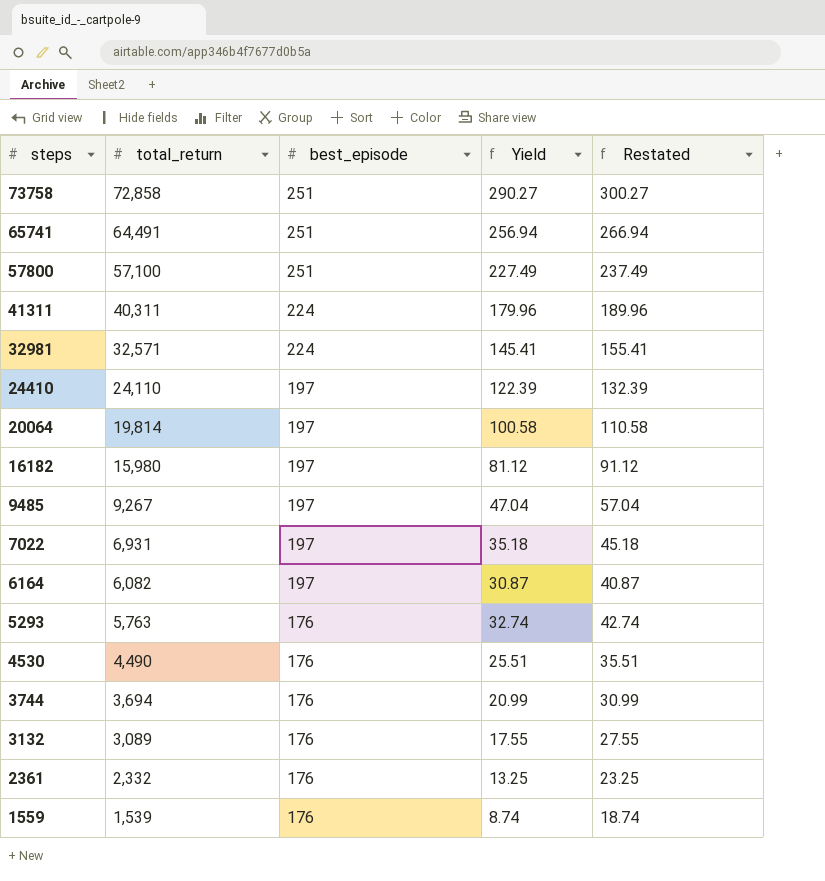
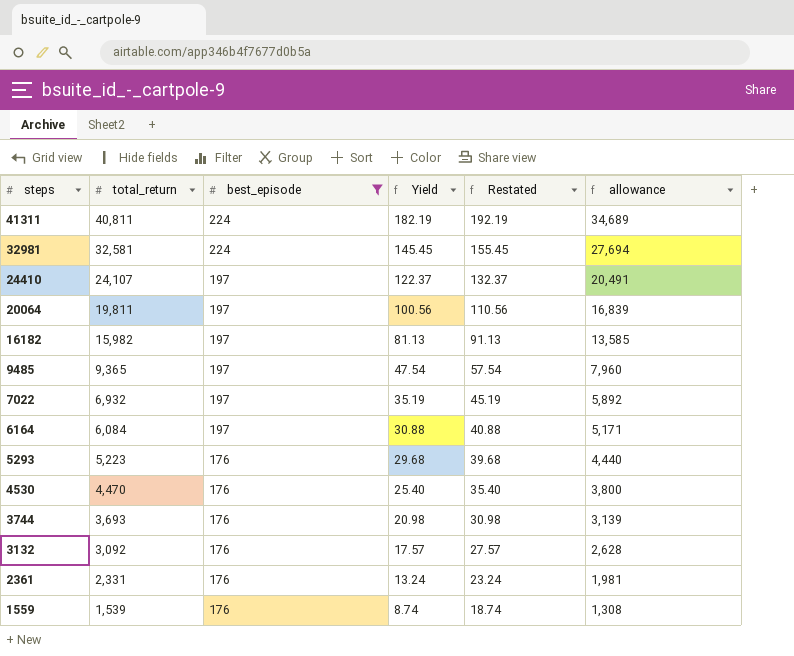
filter: none -> best_episode != 251
column allowance | formula: none -> [total_return] * 0.85
41311 | total_return: 40,311 -> 40,811
41311 | Yield: 179.96 -> 182.19
41311 | Restated: 189.96 -> 192.19
32981 | total_return: 32,571 -> 32,581
32981 | Yield: 145.41 -> 145.45
32981 | Restated: 155.41 -> 155.45
24410 | total_return: 24,110 -> 24,107
24410 | Yield: 122.39 -> 122.37
24410 | Restated: 132.39 -> 132.37
20064 | total_return: 19,814 -> 19,811
20064 | Yield: 100.58 -> 100.56
20064 | Restated: 110.58 -> 110.56
16182 | total_return: 15,980 -> 15,982
16182 | Yield: 81.12 -> 81.13
16182 | Restated: 91.12 -> 91.13
9485 | total_return: 9,267 -> 9,365
9485 | Yield: 47.04 -> 47.54
9485 | Restated: 57.04 -> 57.54
7022 | total_return: 6,931 -> 6,932
7022 | Yield: 35.18 -> 35.19
7022 | Restated: 45.18 -> 45.19
6164 | total_return: 6,082 -> 6,084
6164 | Yield: 30.87 -> 30.88
6164 | Restated: 40.87 -> 40.88
5293 | total_return: 5,763 -> 5,223
5293 | Yield: 32.74 -> 29.68
5293 | Restated: 42.74 -> 39.68
4530 | total_return: 4,490 -> 4,470
4530 | Yield: 25.51 -> 25.40
4530 | Restated: 35.51 -> 35.40
3744 | total_return: 3,694 -> 3,693
3744 | Yield: 20.99 -> 20.98
3744 | Restated: 30.99 -> 30.98
3132 | total_return: 3,089 -> 3,092
3132 | Yield: 17.55 -> 17.57
3132 | Restated: 27.55 -> 27.57
2361 | total_return: 2,332 -> 2,331
2361 | Yield: 13.25 -> 13.24
2361 | Restated: 23.25 -> 23.24

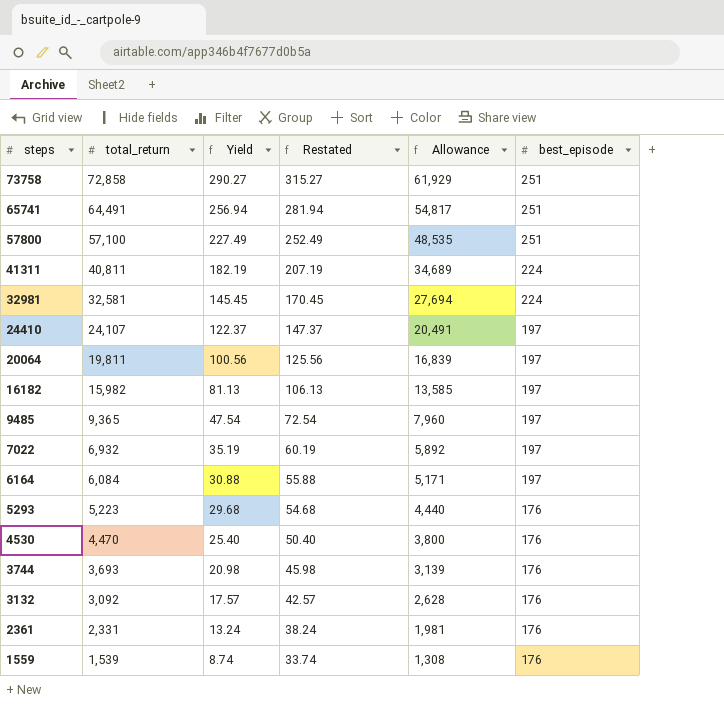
filter: best_episode != 251 -> none
column Restated | formula: [Yield] + 10 -> [Yield] + 25
column name: allowance -> Allowance
column best_episode | position: 3 -> 6

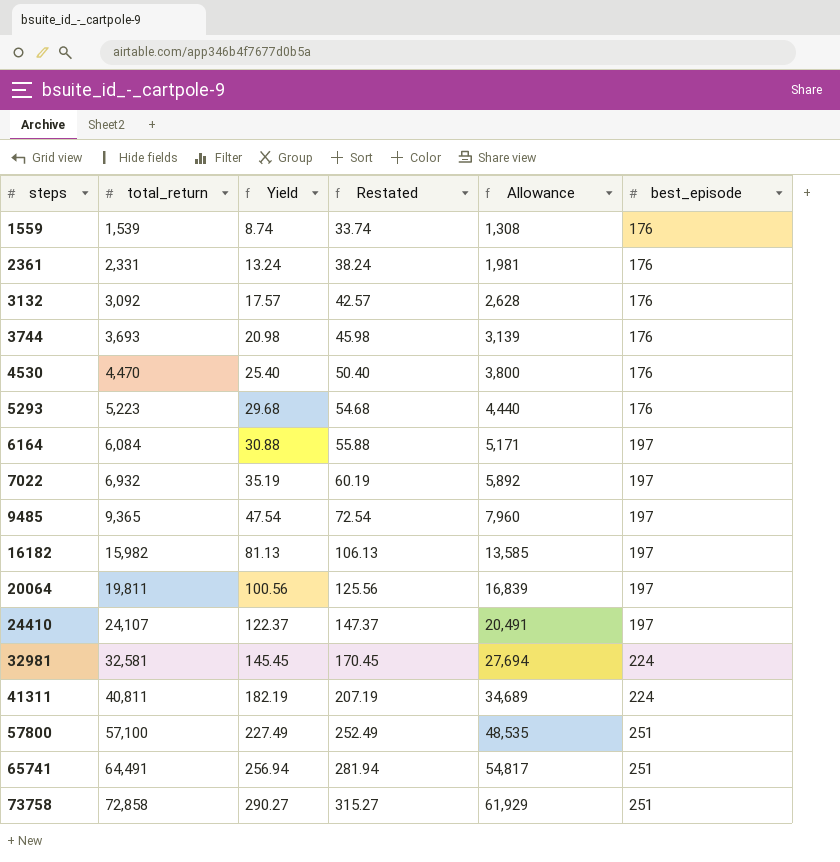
row order: steps descending -> steps ascending

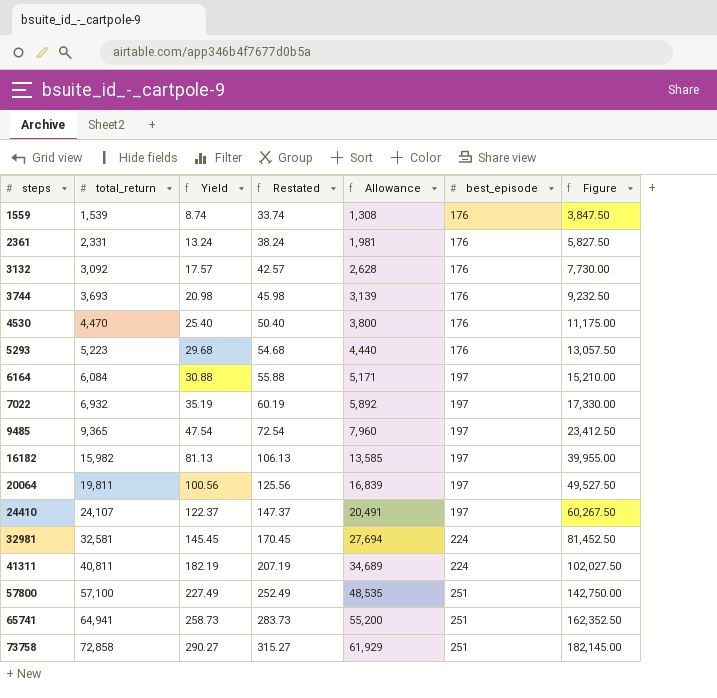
column Figure | formula: none -> [total_return] * 2.5
65741 | total_return: 64,491 -> 64,941
65741 | Yield: 256.94 -> 258.73
65741 | Restated: 281.94 -> 283.73
65741 | Allowance: 54,817 -> 55,200

